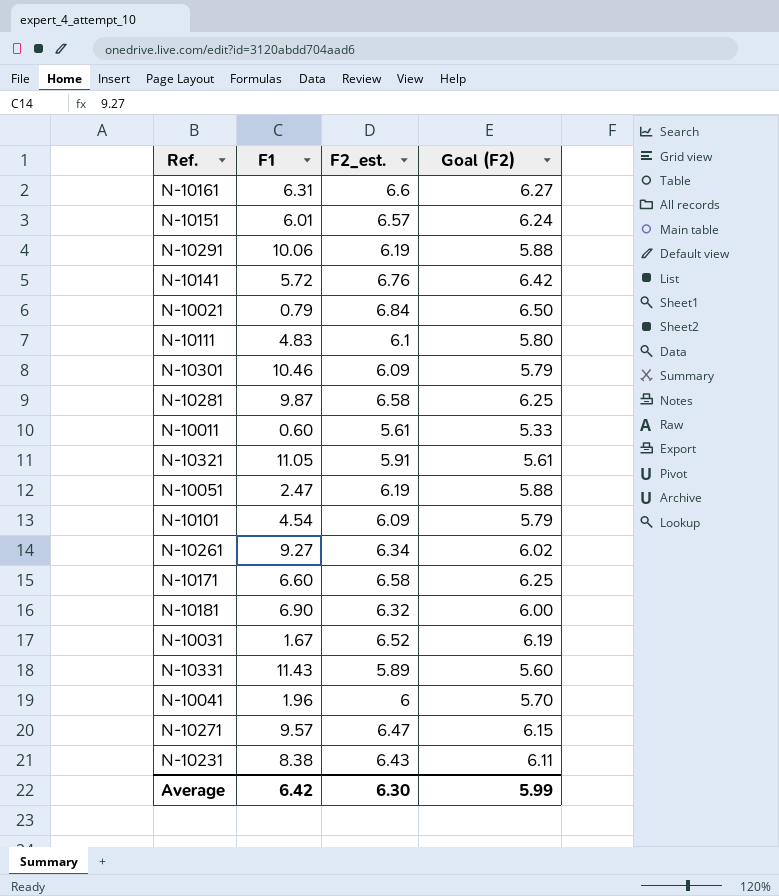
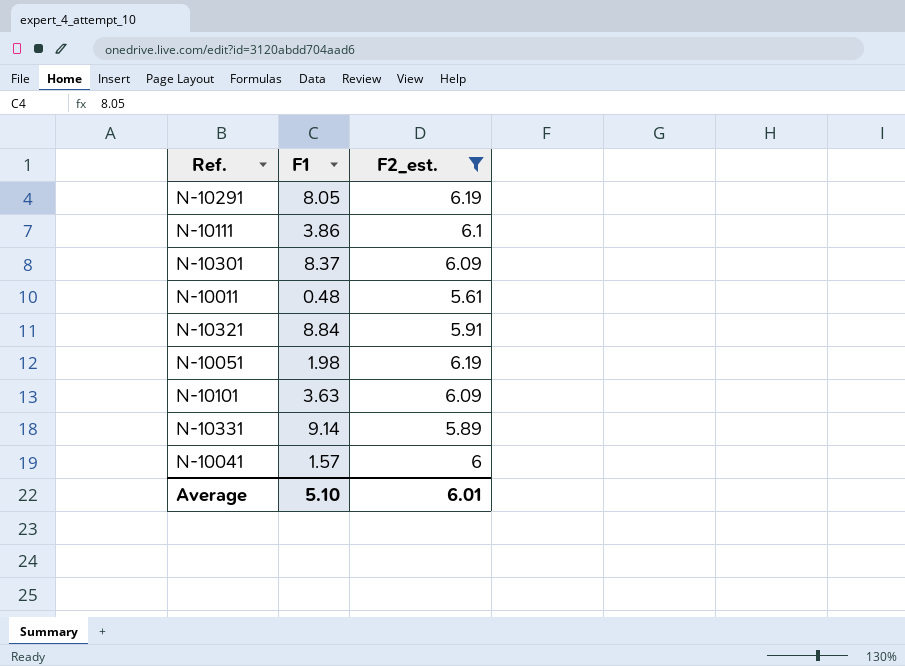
filter: none -> F2_est. <= 6.19
column Goal (F2) | formula: [F2_est.] * 0.95 -> none
N-10291 | F1: 10.06 -> 8.05
N-10111 | F1: 4.83 -> 3.86
N-10301 | F1: 10.46 -> 8.37
N-10011 | F1: 0.60 -> 0.48
N-10321 | F1: 11.05 -> 8.84
N-10051 | F1: 2.47 -> 1.98
N-10101 | F1: 4.54 -> 3.63
N-10331 | F1: 11.43 -> 9.14
N-10041 | F1: 1.96 -> 1.57
Average | F1: 6.42 -> 5.10
Average | F2_est.: 6.30 -> 6.01

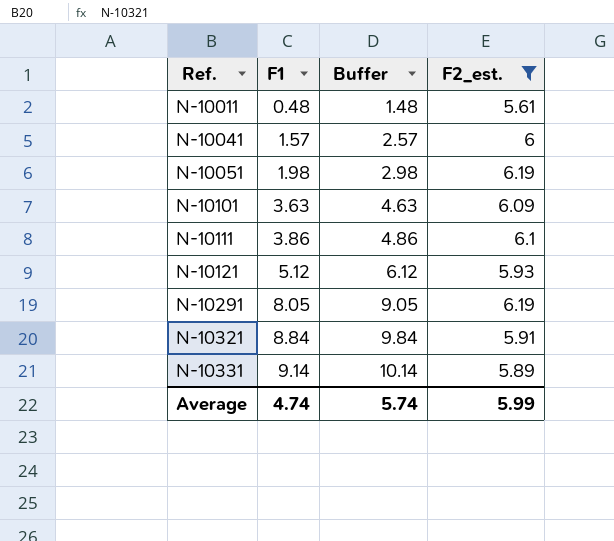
row order: none -> Ref. ascending
column Buffer | formula: none -> [F1] + 1
row N-10301: 8.37 | 6.09 -> none
row N-10121: none -> 5.12 | 6.12 | 5.93
Average | F1: 5.10 -> 4.74
Average | F2_est.: 6.01 -> 5.99

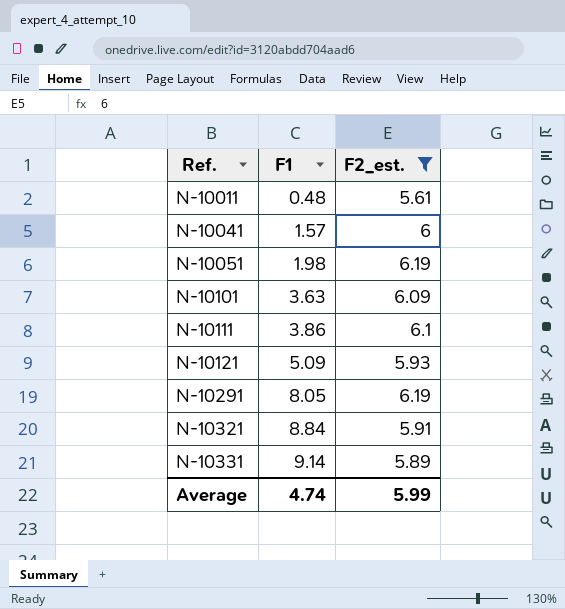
column Buffer | formula: [F1] + 1 -> none
N-10121 | F1: 5.12 -> 5.09

